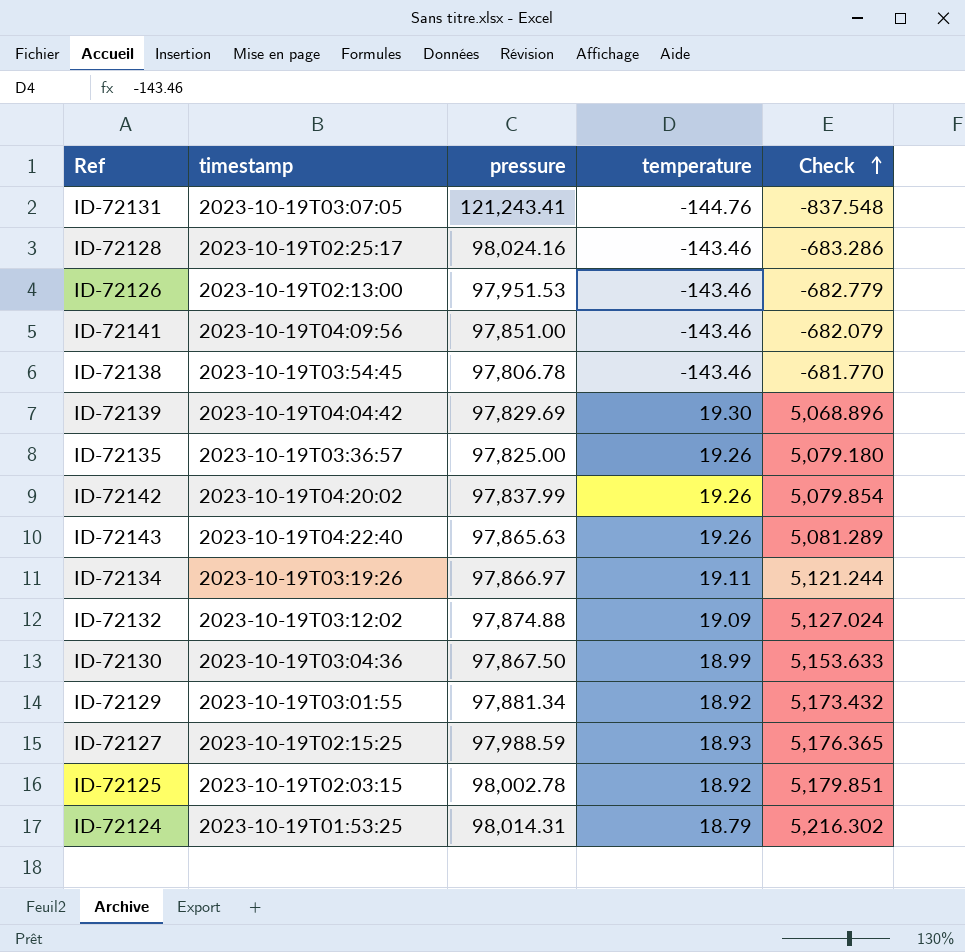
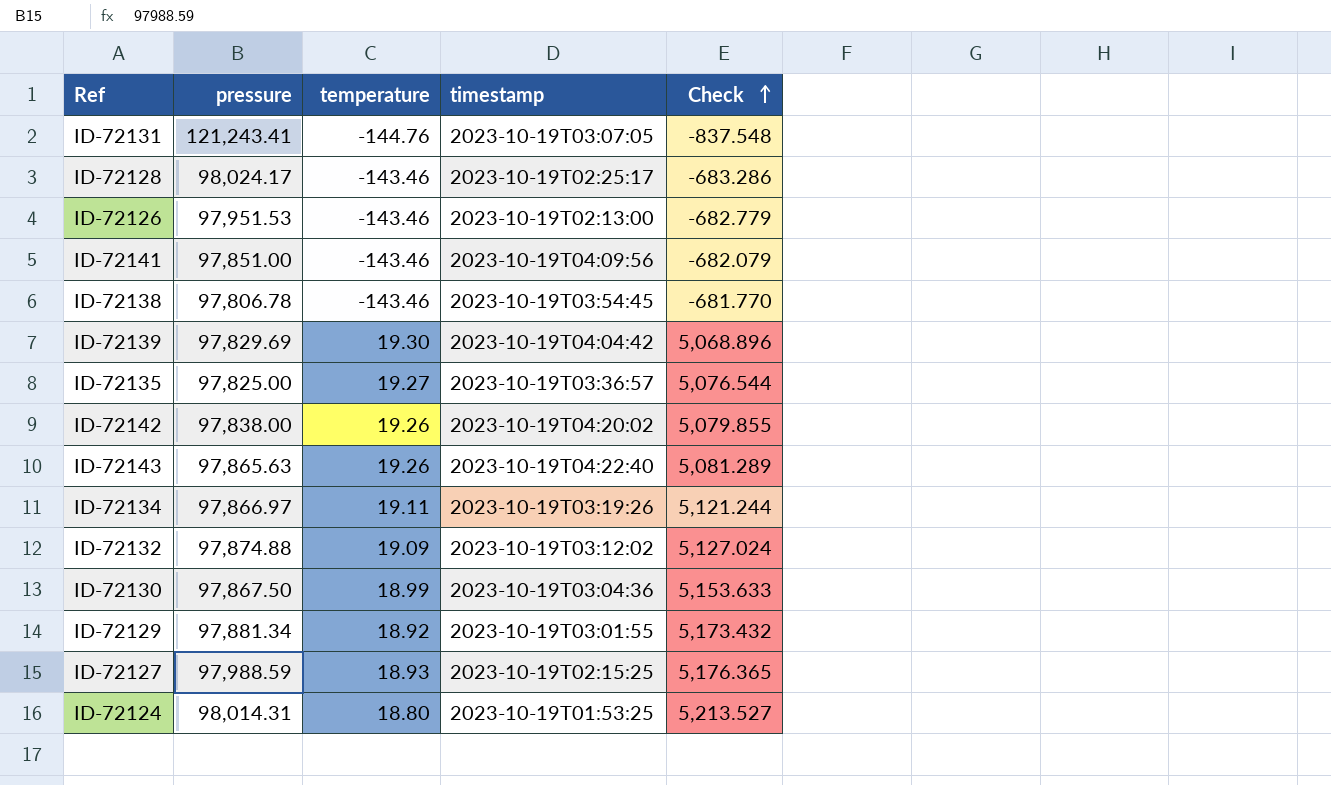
column timestamp | position: 2 -> 4
row ID-72125: 2023-10-19T02:03:15 | 98,002.78 | 18.92 | 5,179.851 -> none
ID-72128 | pressure: 98,024.16 -> 98,024.17
ID-72135 | temperature: 19.26 -> 19.27
ID-72135 | Check: 5,079.180 -> 5,076.544
ID-72142 | pressure: 97,837.99 -> 97,838.00
ID-72142 | Check: 5,079.854 -> 5,079.855
ID-72124 | temperature: 18.79 -> 18.80
ID-72124 | Check: 5,216.302 -> 5,213.527

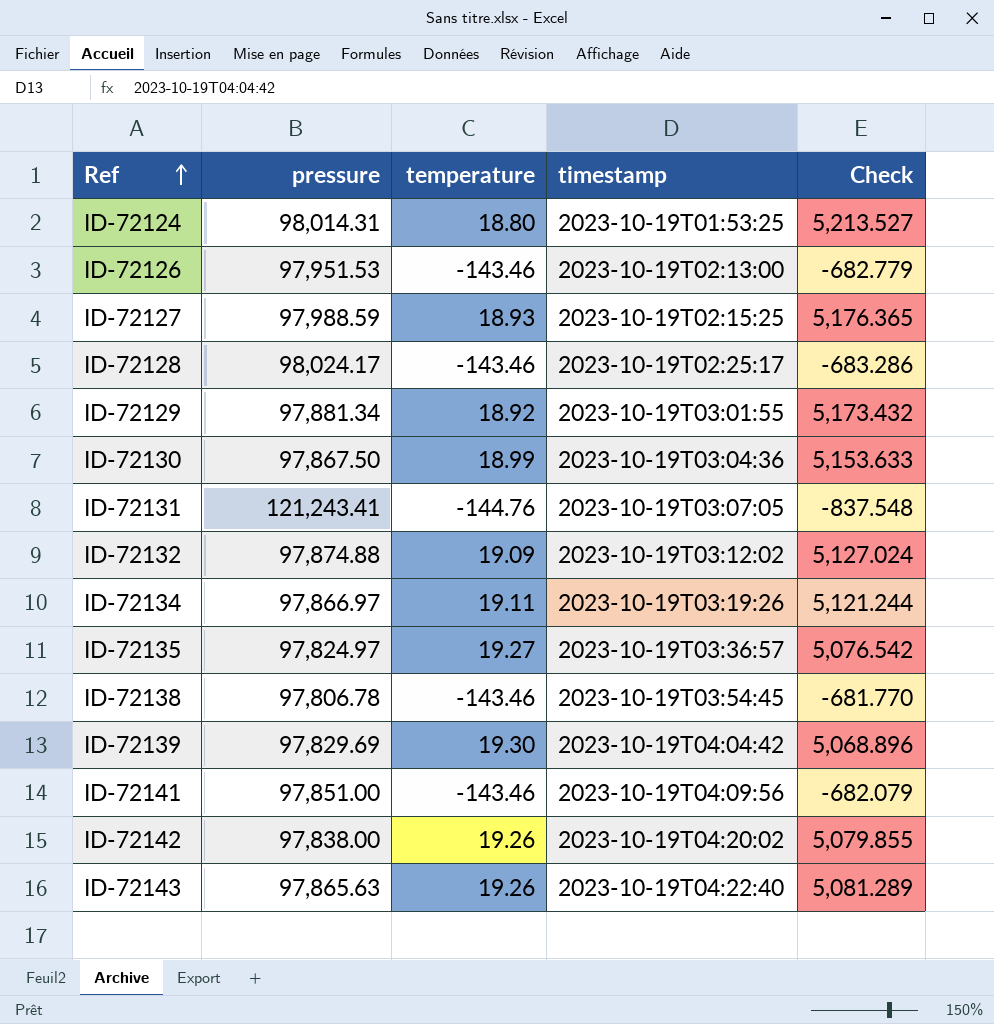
row order: Check ascending -> Ref ascending
ID-72135 | pressure: 97,825.00 -> 97,824.97
ID-72135 | Check: 5,076.544 -> 5,076.542

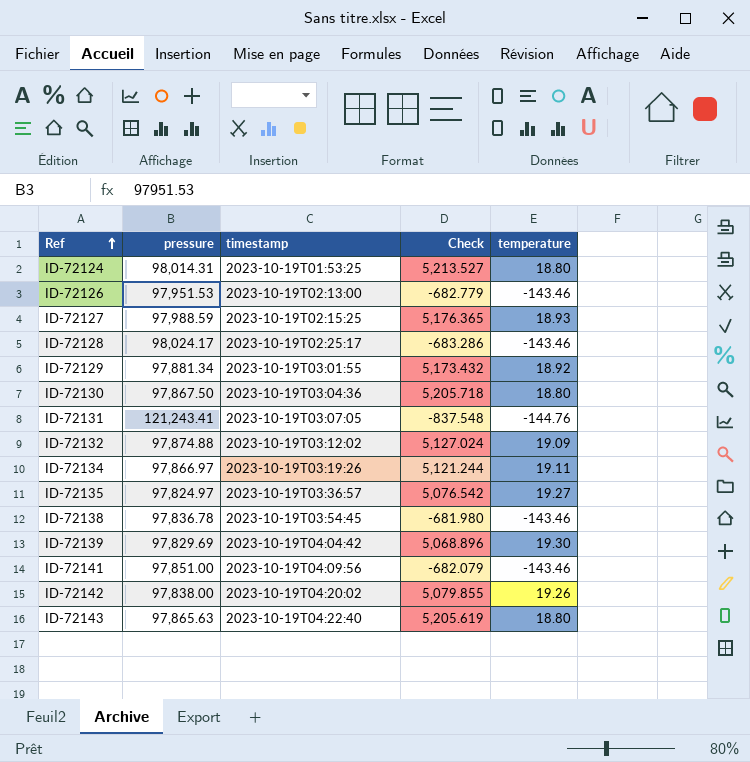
column temperature | position: 3 -> 5
ID-72130 | Check: 5,153.633 -> 5,205.718
ID-72130 | temperature: 18.99 -> 18.80
ID-72138 | pressure: 97,806.78 -> 97,836.78
ID-72138 | Check: -681.770 -> -681.980
ID-72143 | Check: 5,081.289 -> 5,205.619
ID-72143 | temperature: 19.26 -> 18.80

